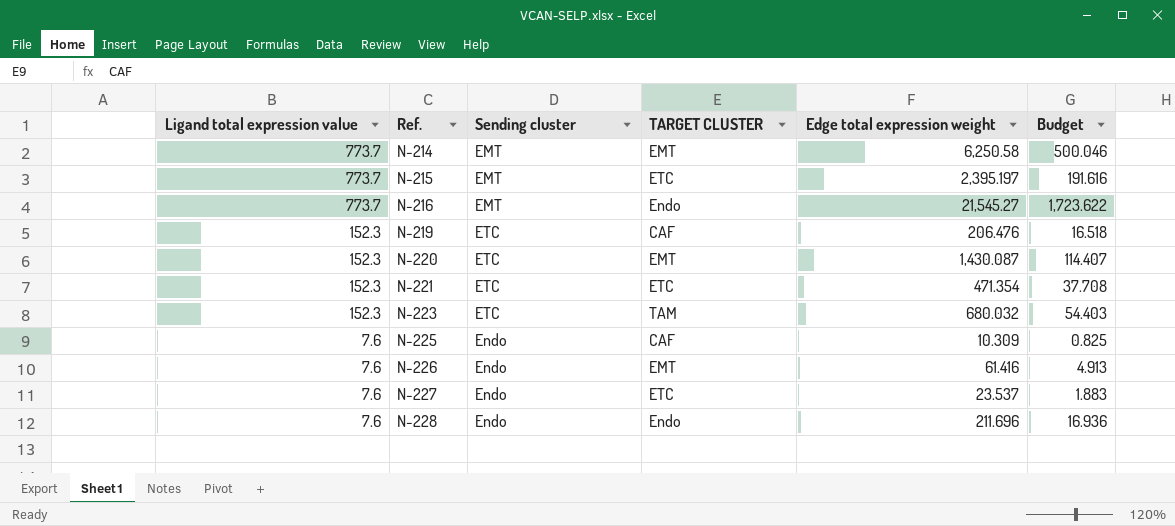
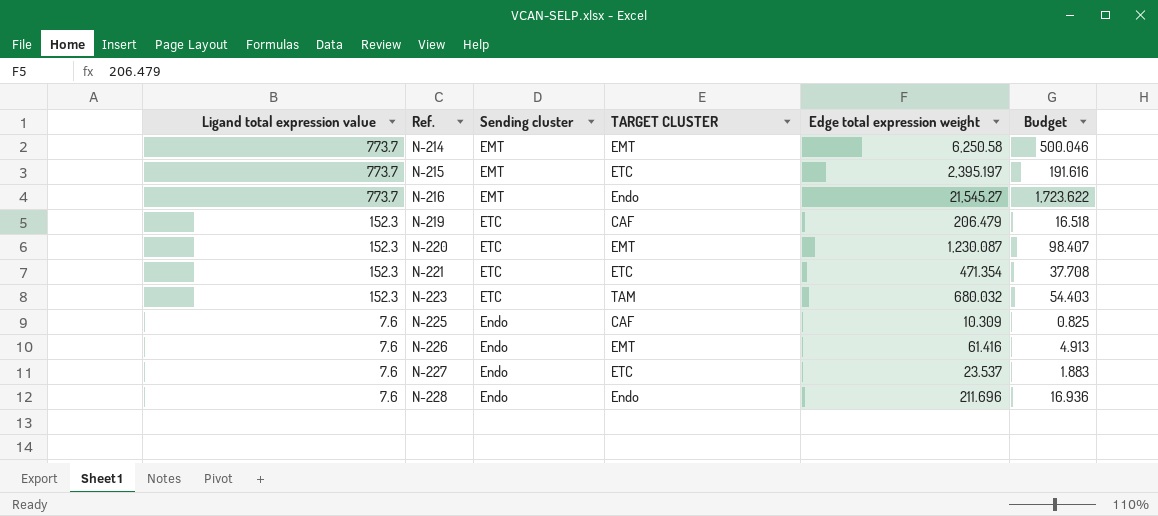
N-219 | Edge total expression weight: 206.476 -> 206.479
N-220 | Edge total expression weight: 1,430.087 -> 1,230.087
N-220 | Budget: 114.407 -> 98.407

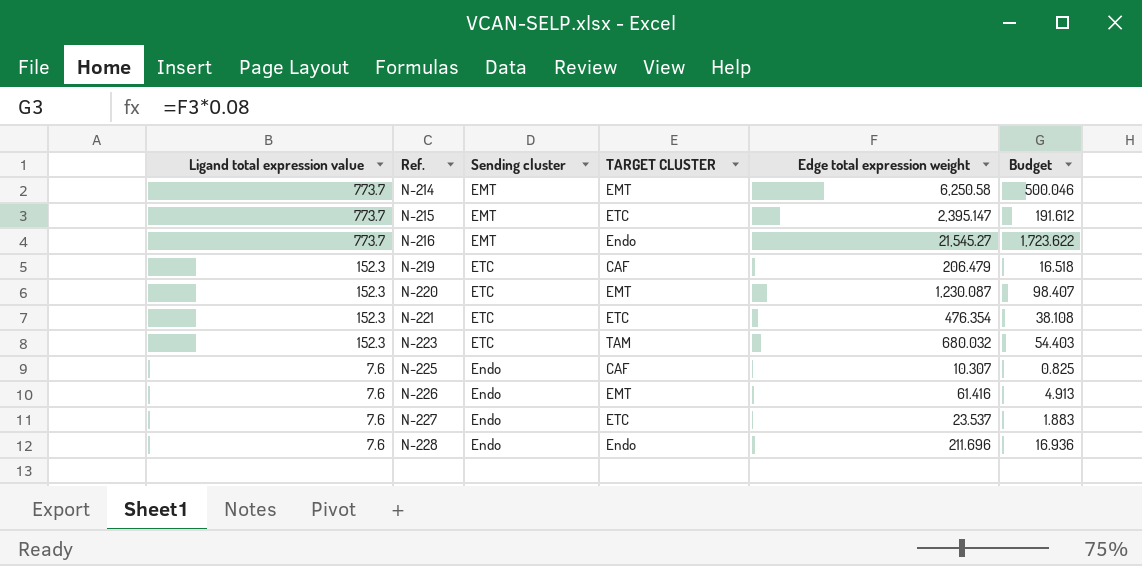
N-215 | Edge total expression weight: 2,395.197 -> 2,395.147
N-215 | Budget: 191.616 -> 191.612
N-221 | Edge total expression weight: 471.354 -> 476.354
N-221 | Budget: 37.708 -> 38.108
N-225 | Edge total expression weight: 10.309 -> 10.307

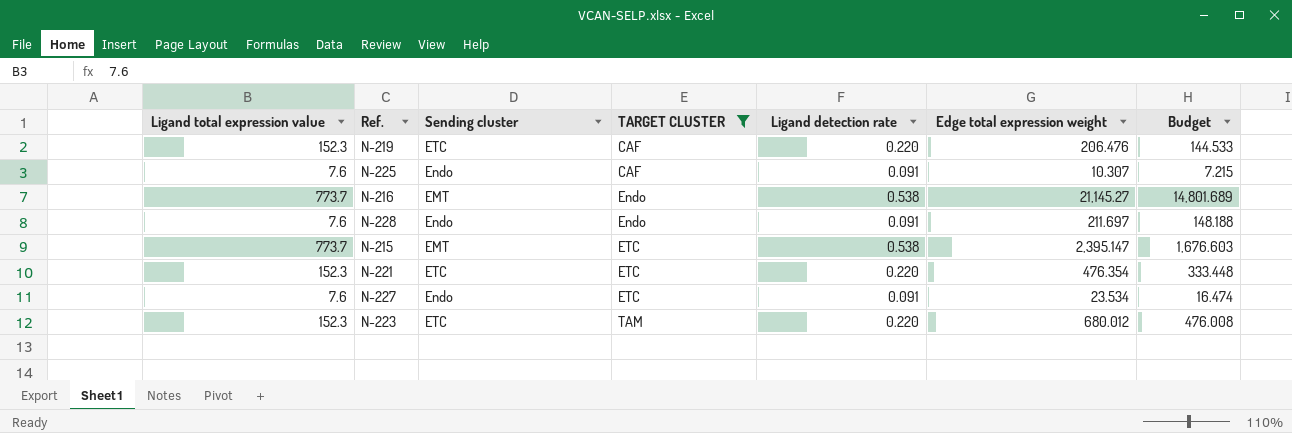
filter: none -> TARGET CLUSTER != EMT
row order: Ligand total expression value descending -> TARGET CLUSTER ascending
column Ligand detection rate | position: none -> 5
column Budget | formula: [Edge total expression weight] * 0.08 -> [Edge total expression weight] * 0.7
N-219 | Edge total expression weight: 206.479 -> 206.476
N-216 | Edge total expression weight: 21,545.27 -> 21,145.27
N-228 | Edge total expression weight: 211.696 -> 211.697
N-227 | Edge total expression weight: 23.537 -> 23.534
N-223 | Edge total expression weight: 680.032 -> 680.012

